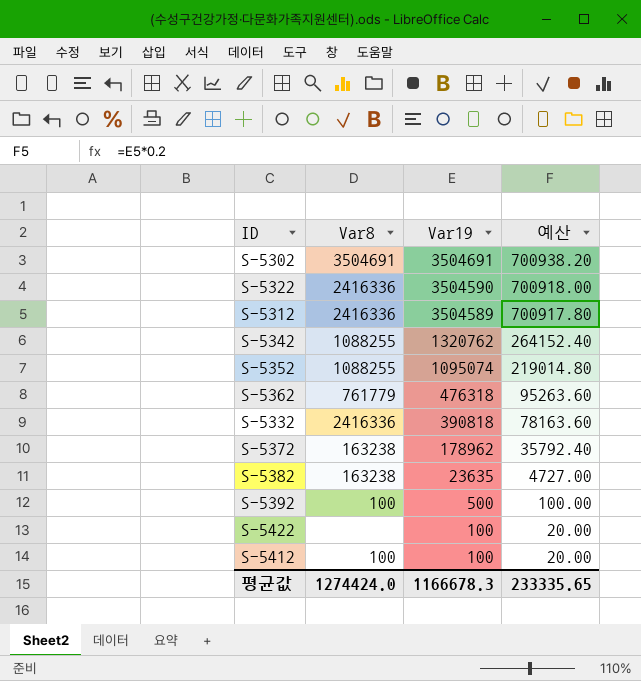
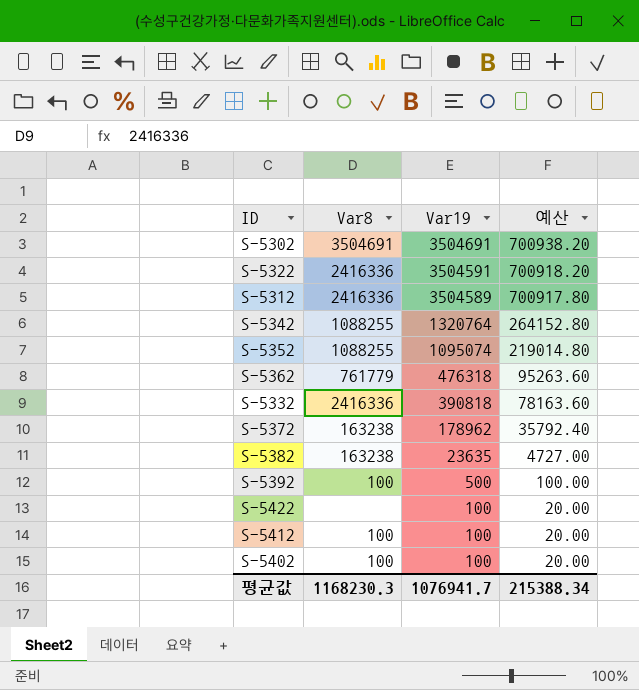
S-5322 | Var19: 3504590 -> 3504591
S-5322 | 예산: 700918.00 -> 700918.20
S-5342 | Var19: 1320762 -> 1320764
S-5342 | 예산: 264152.40 -> 264152.80
row S-5402: none -> 100 | 100 | 20.00
평균값 | Var8: 1274424.0 -> 1168230.3
평균값 | Var19: 1166678.3 -> 1076941.7
평균값 | 예산: 233335.65 -> 215388.34

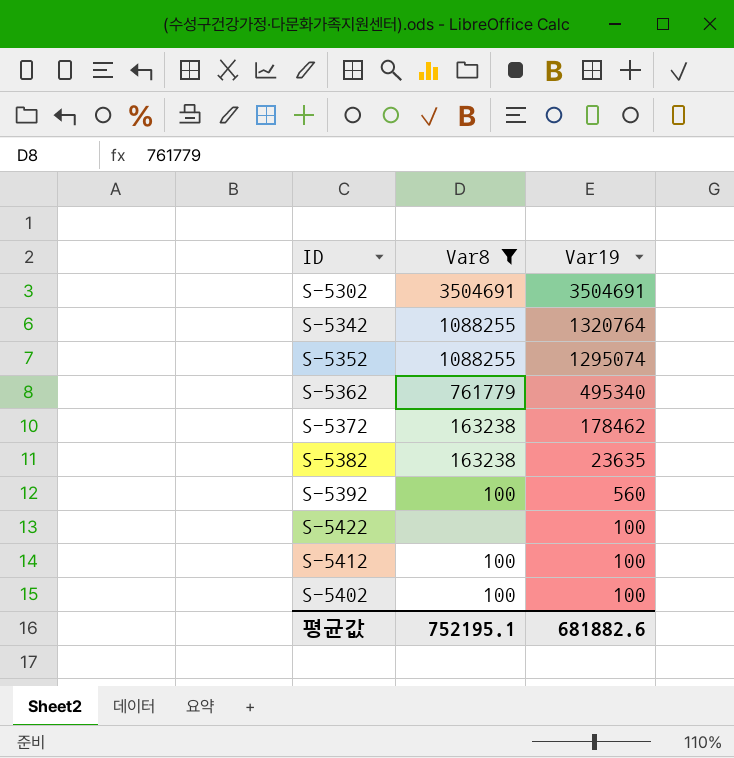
filter: none -> Var8 != 2416336
column 예산 | formula: [Var19] * 0.2 -> none
S-5352 | Var19: 1095074 -> 1295074
S-5362 | Var19: 476318 -> 495340
S-5372 | Var19: 178962 -> 178462
S-5392 | Var19: 500 -> 560
평균값 | Var8: 1168230.3 -> 752195.1
평균값 | Var19: 1076941.7 -> 681882.6

